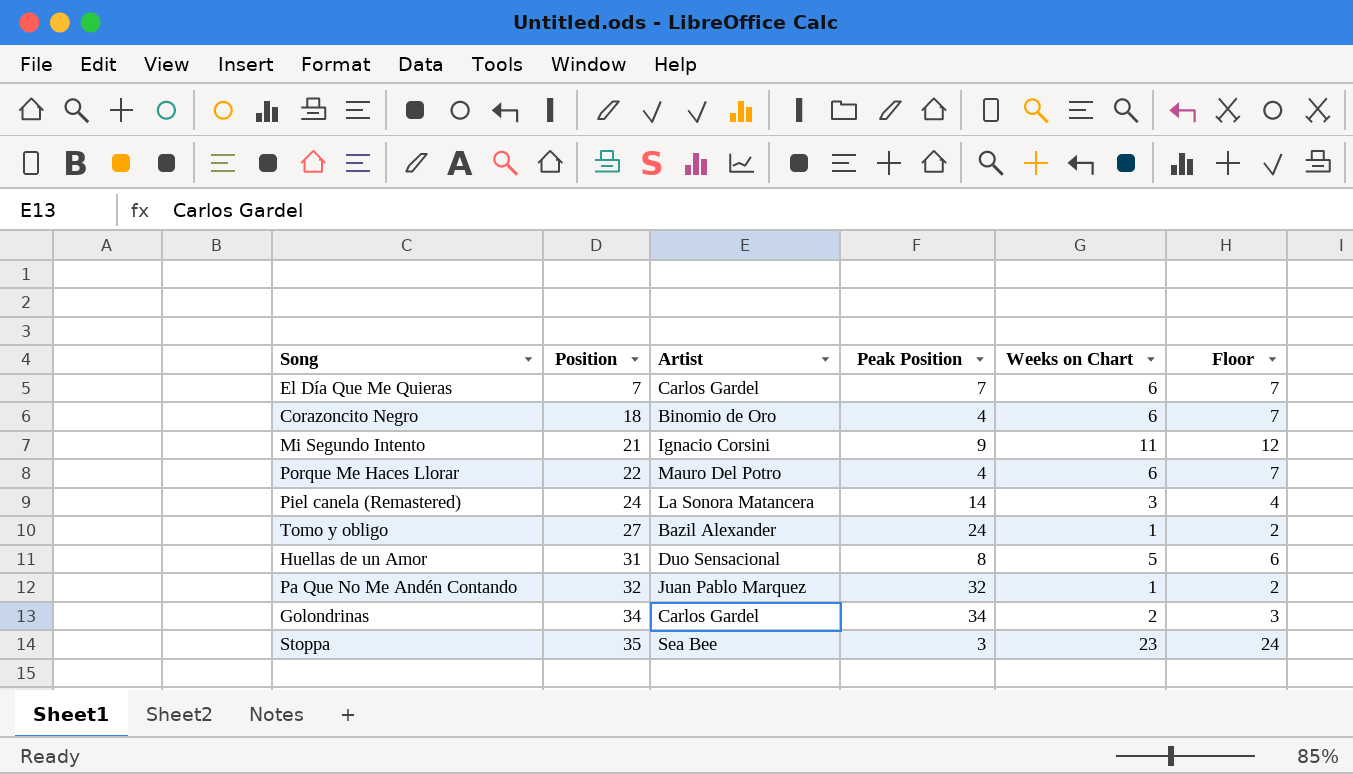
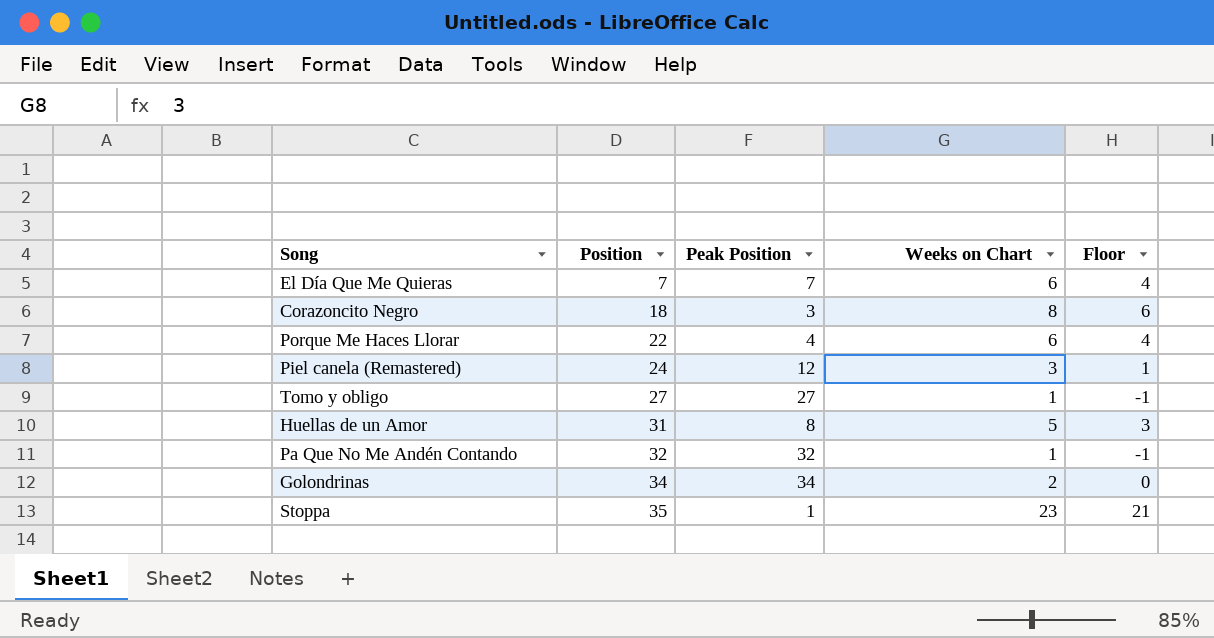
column Artist | position: 3 -> none
column Floor | formula: [Weeks on Chart] + 1 -> [Weeks on Chart] - 2
row Mi Segundo Intento: 21 | Ignacio Corsini | 9 | 11 | 12 -> none
Corazoncito Negro | Peak Position: 4 -> 3
Corazoncito Negro | Weeks on Chart: 6 -> 8
Piel canela (Remastered) | Peak Position: 14 -> 12
Tomo y obligo | Peak Position: 24 -> 27
Stoppa | Peak Position: 3 -> 1

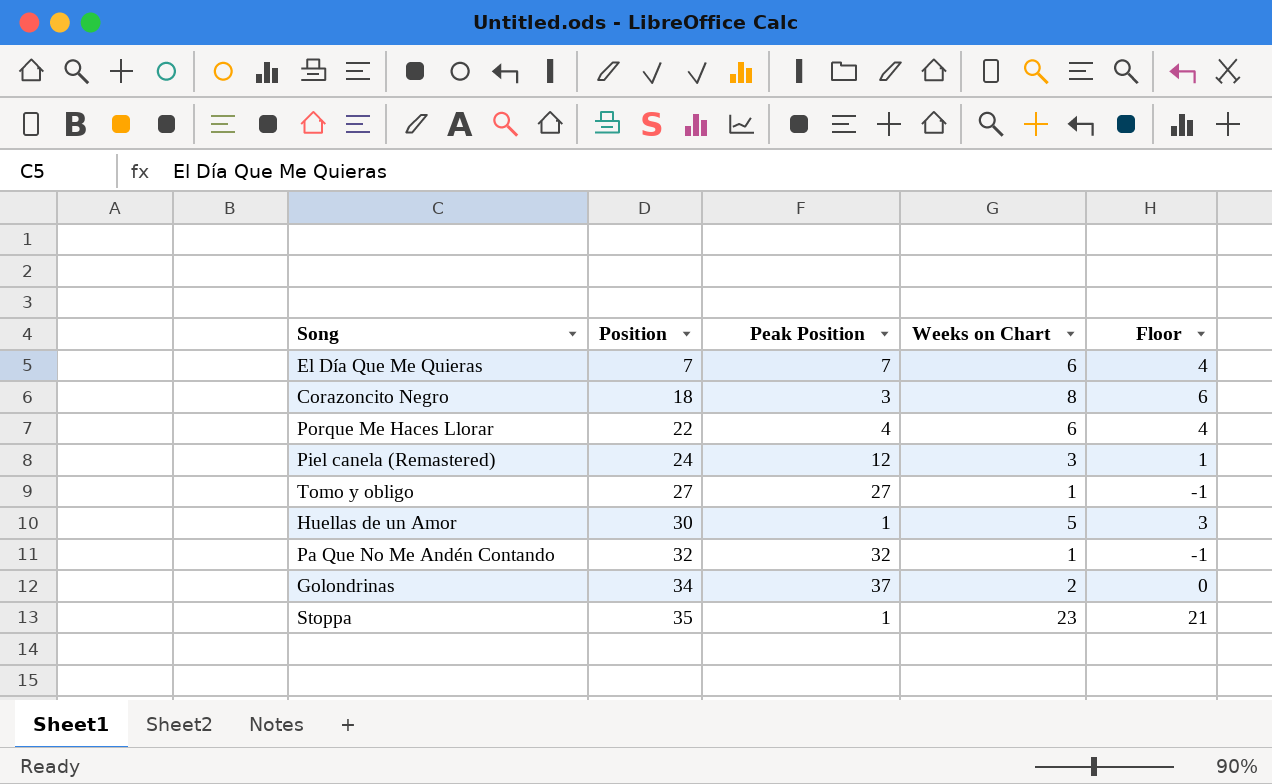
Huellas de un Amor | Position: 31 -> 30
Huellas de un Amor | Peak Position: 8 -> 1
Golondrinas | Peak Position: 34 -> 37

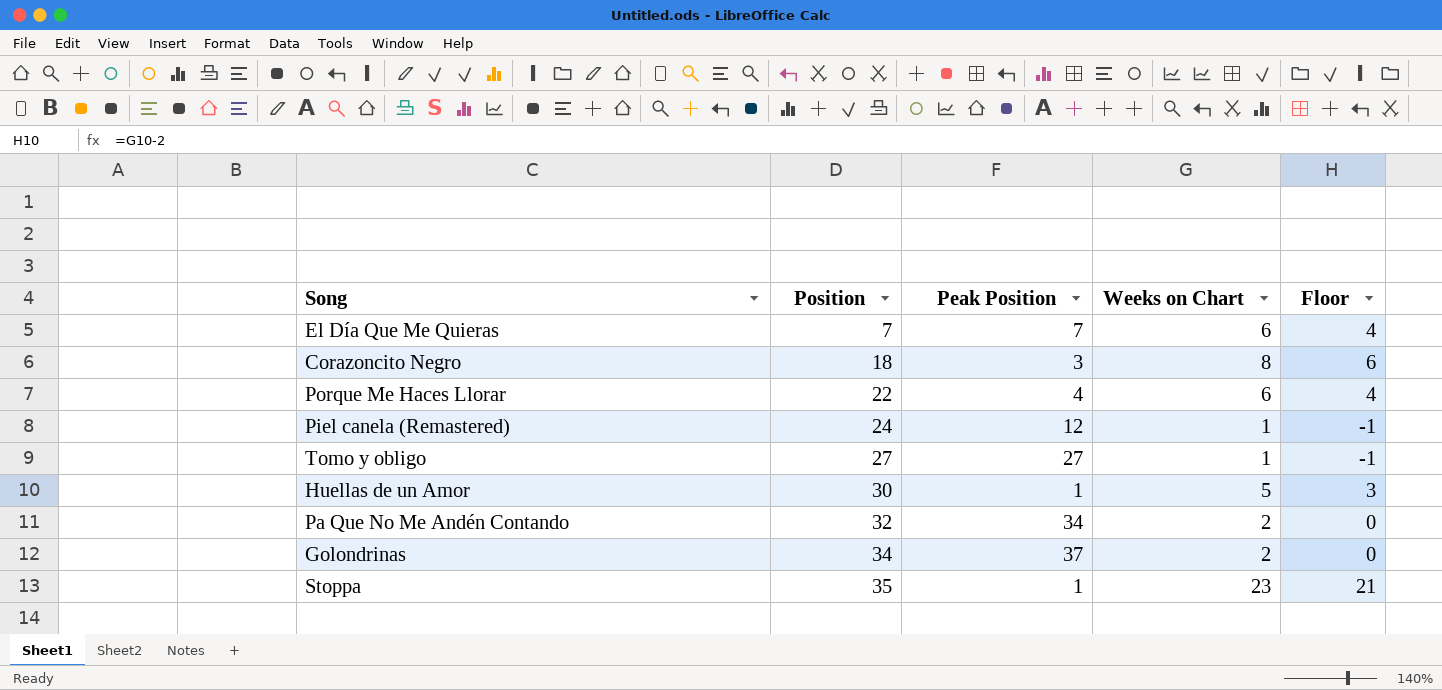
Piel canela (Remastered) | Weeks on Chart: 3 -> 1
Piel canela (Remastered) | Floor: 1 -> -1
Pa Que No Me Andén Contando | Peak Position: 32 -> 34
Pa Que No Me Andén Contando | Weeks on Chart: 1 -> 2
Pa Que No Me Andén Contando | Floor: -1 -> 0

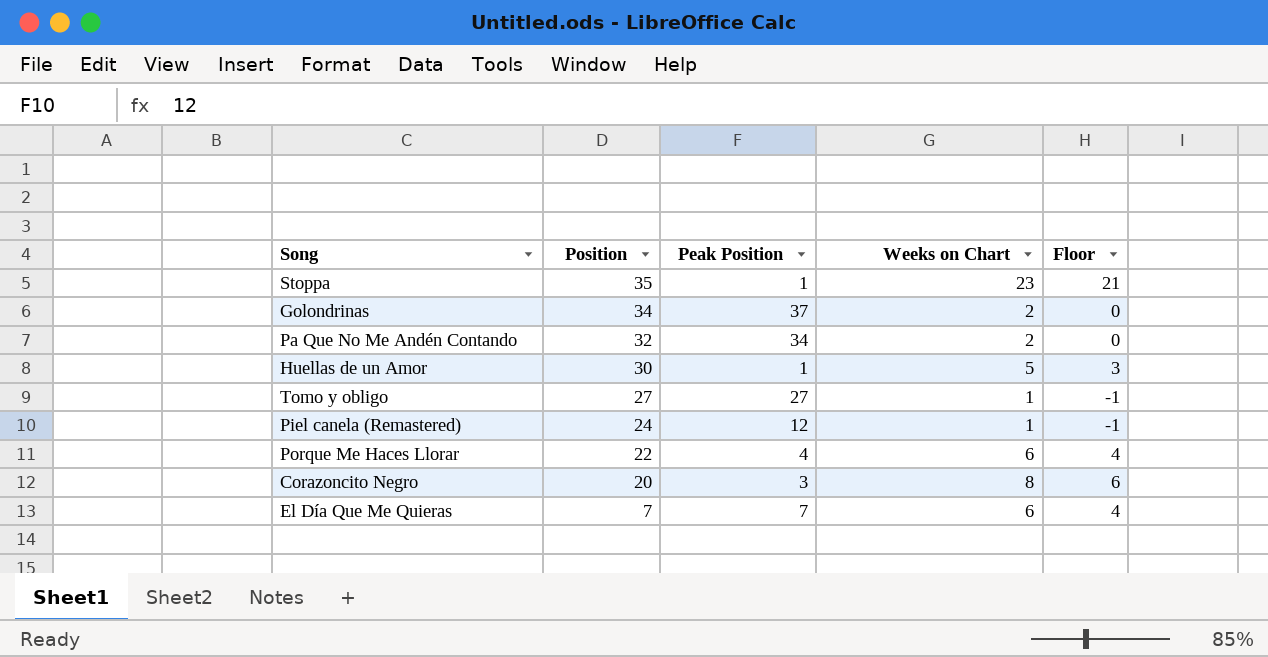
row order: Position ascending -> Position descending
Corazoncito Negro | Position: 18 -> 20

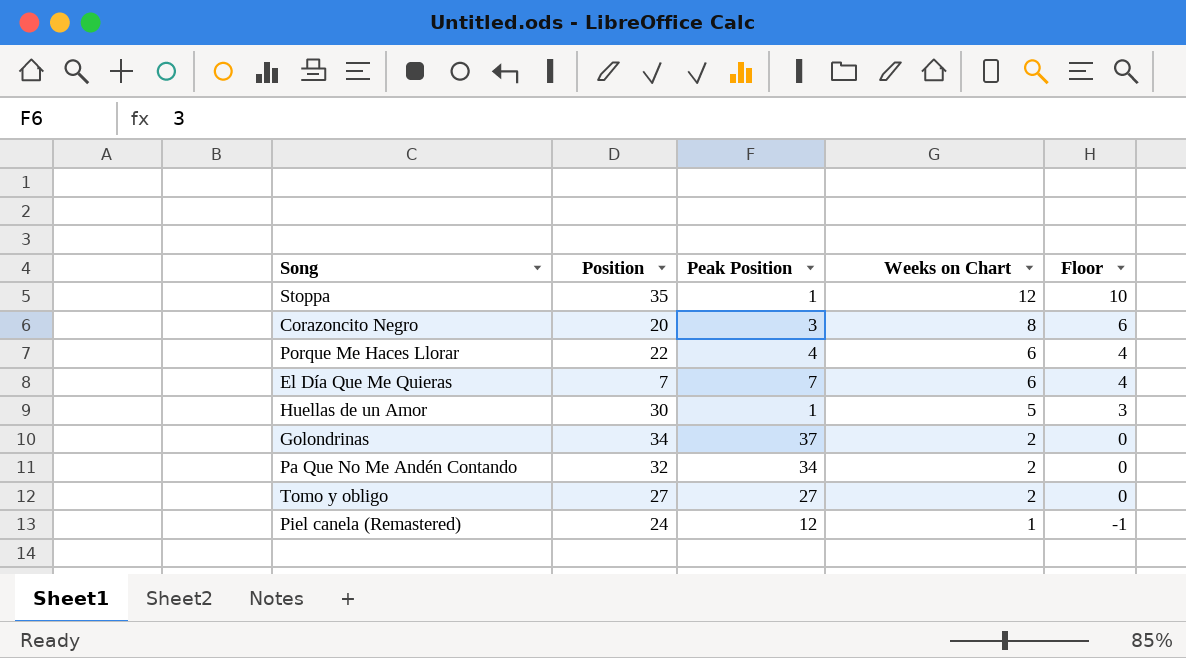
row order: Position descending -> Weeks on Chart descending
Stoppa | Weeks on Chart: 23 -> 12
Stoppa | Floor: 21 -> 10
Tomo y obligo | Weeks on Chart: 1 -> 2
Tomo y obligo | Floor: -1 -> 0

